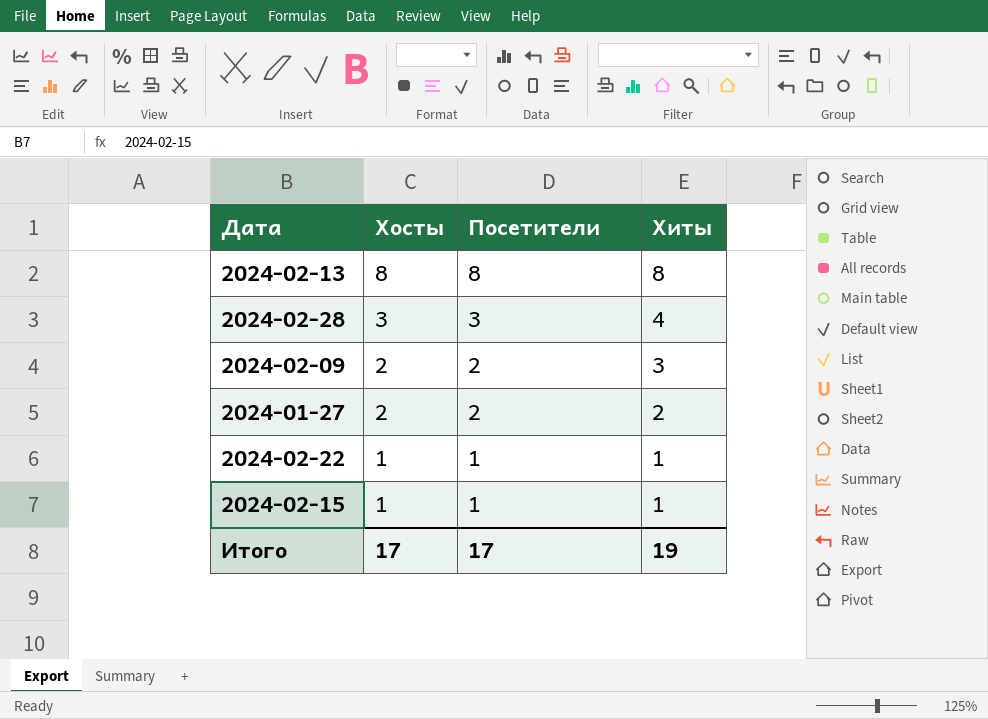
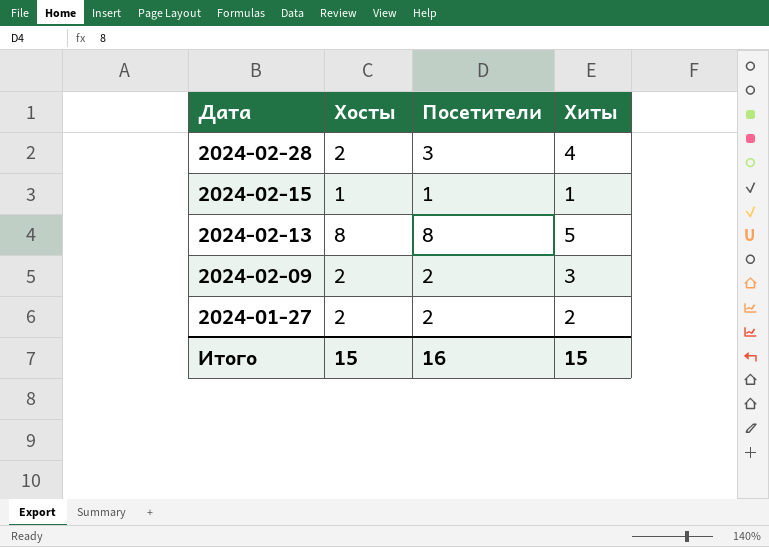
row order: Хосты descending -> Дата descending
row 2024-02-22: 1 | 1 | 1 -> none
2024-02-28 | Хосты: 3 -> 2
2024-02-13 | Хиты: 8 -> 5
Итого | Хосты: 17 -> 15
Итого | Посетители: 17 -> 16
Итого | Хиты: 19 -> 15

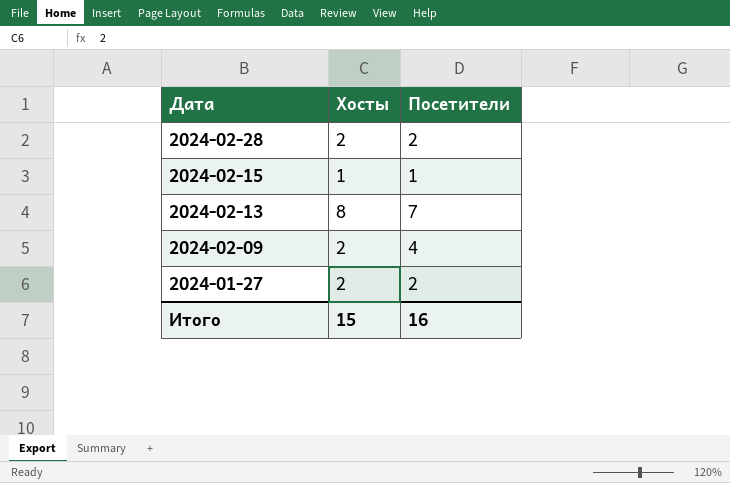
column Хиты | position: 4 -> none
2024-02-28 | Посетители: 3 -> 2
2024-02-13 | Посетители: 8 -> 7
2024-02-09 | Посетители: 2 -> 4

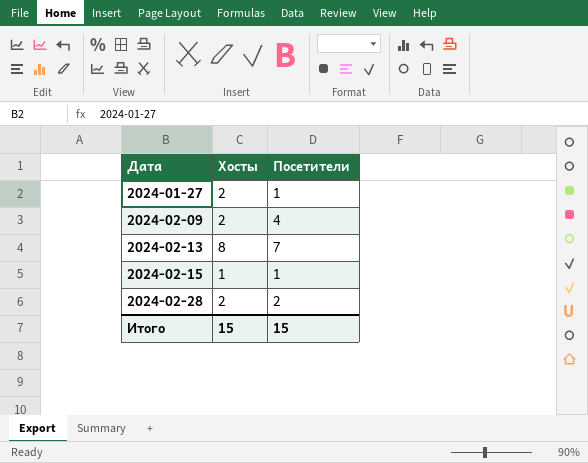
row order: Дата descending -> Дата ascending
2024-01-27 | Посетители: 2 -> 1
Итого | Посетители: 16 -> 15

